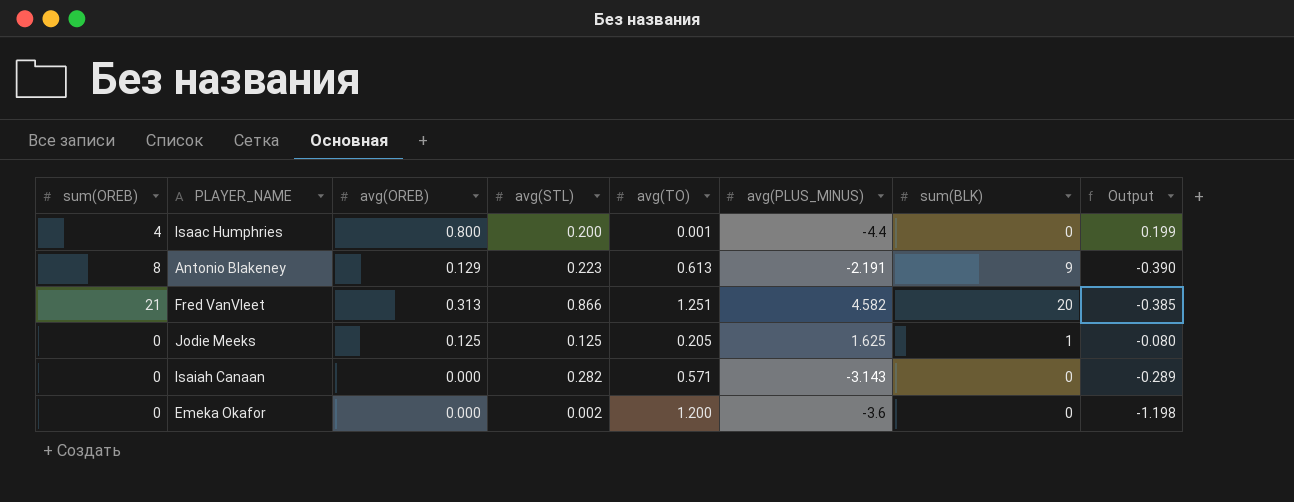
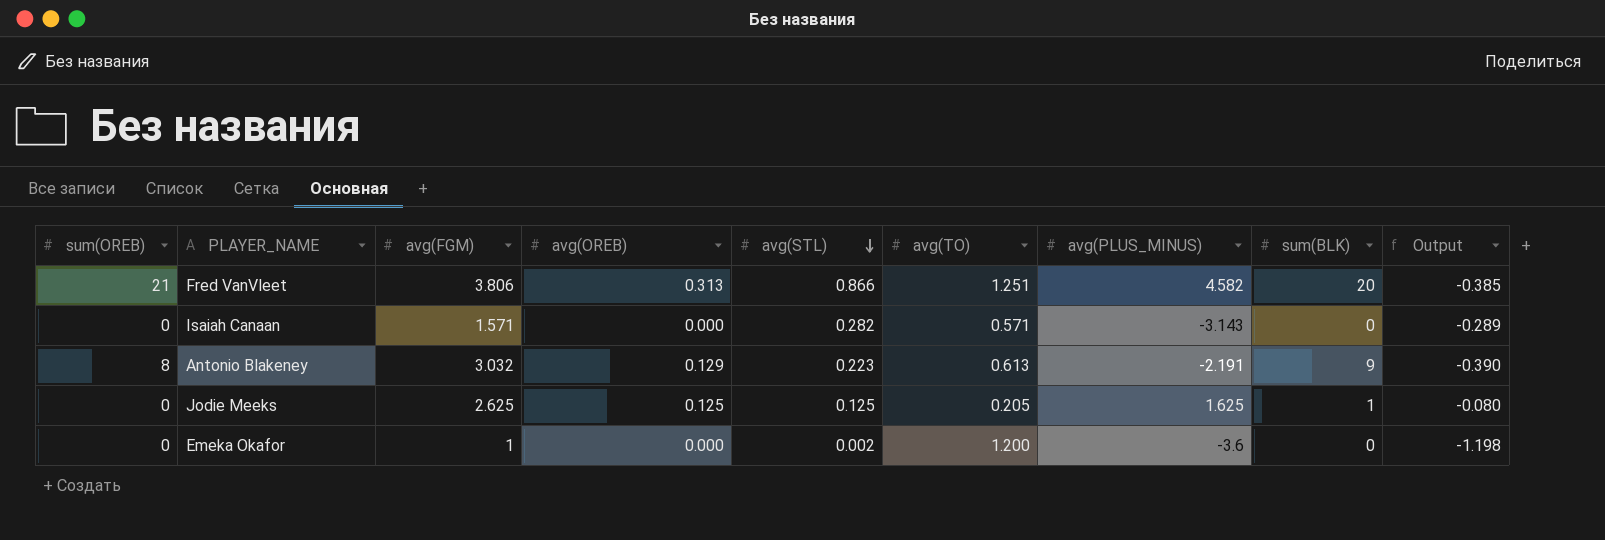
row order: none -> avg(STL) descending
column avg(FGM) | position: none -> 3
row Isaac Humphries: 4 | 0.800 | 0.200 | 0.001 | -4.4 | 0 | 0.199 -> none

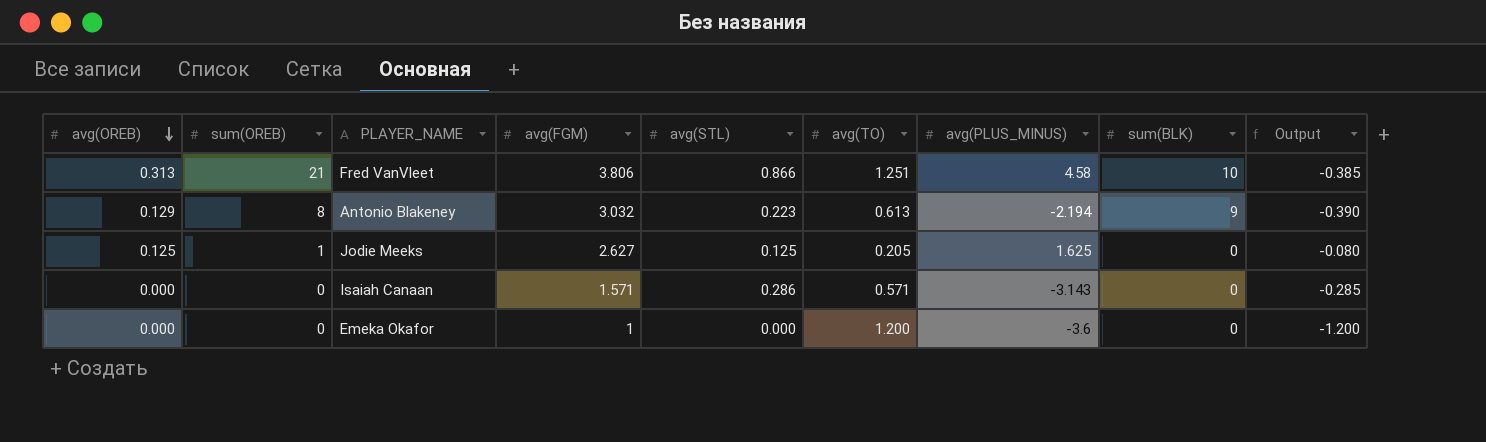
row order: avg(STL) descending -> avg(OREB) descending
column avg(OREB) | position: 4 -> 1
Fred VanVleet | avg(PLUS_MINUS): 4.582 -> 4.58
Fred VanVleet | sum(BLK): 20 -> 10
Antonio Blakeney | avg(PLUS_MINUS): -2.191 -> -2.194
Jodie Meeks | sum(OREB): 0 -> 1
Jodie Meeks | avg(FGM): 2.625 -> 2.627
Jodie Meeks | sum(BLK): 1 -> 0
Isaiah Canaan | avg(STL): 0.282 -> 0.286
Isaiah Canaan | Output: -0.289 -> -0.285
Emeka Okafor | avg(STL): 0.002 -> 0.000
Emeka Okafor | Output: -1.198 -> -1.200

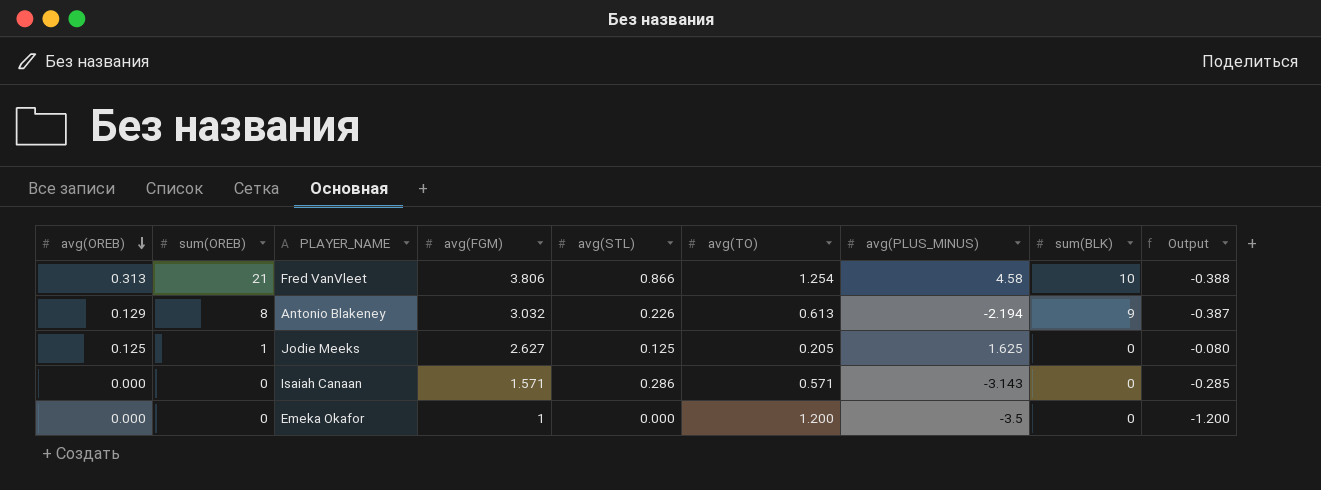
Fred VanVleet | avg(TO): 1.251 -> 1.254
Fred VanVleet | Output: -0.385 -> -0.388
Antonio Blakeney | avg(STL): 0.223 -> 0.226
Antonio Blakeney | Output: -0.390 -> -0.387
Emeka Okafor | avg(PLUS_MINUS): -3.6 -> -3.5

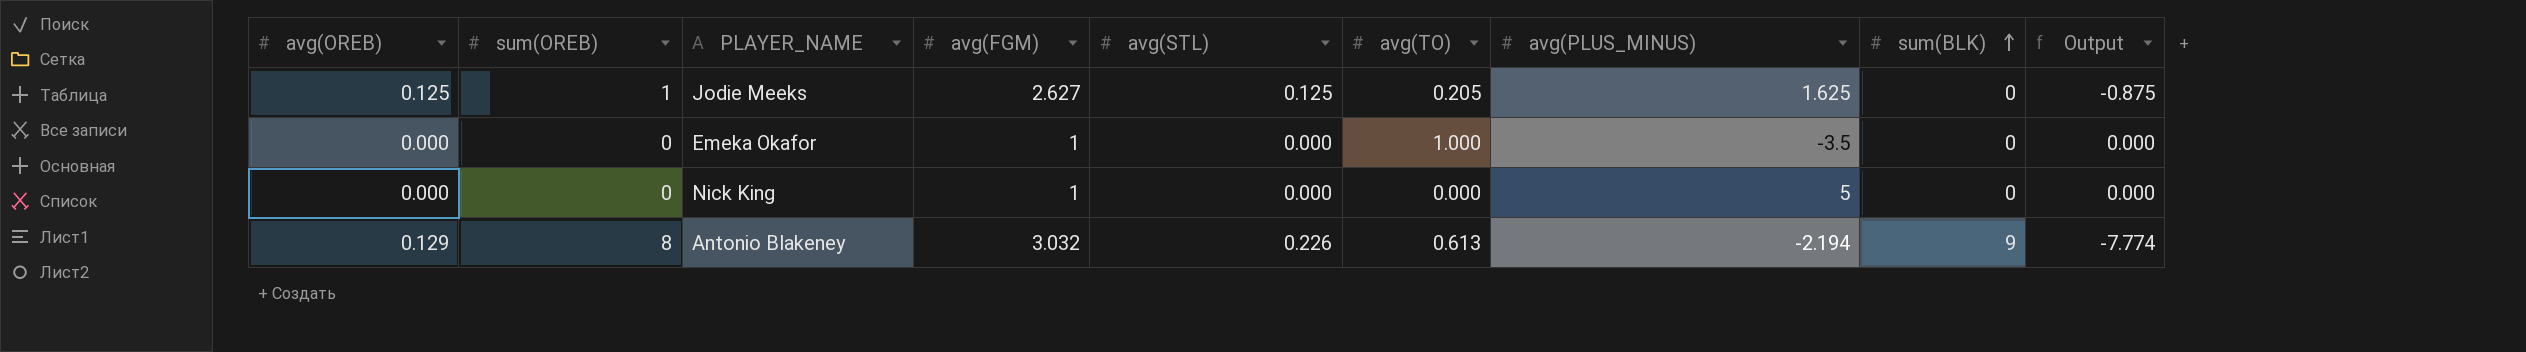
row order: avg(OREB) descending -> sum(BLK) ascending
column Output | formula: [avg(STL)] - [avg(TO)] -> [avg(STL)] - [sum(OREB)]
row Fred VanVleet: 0.313 | 21 | 3.806 | 0.866 | 1.254 | 4.58 | 10 | -0.388 -> none
row Isaiah Canaan: 0.000 | 0 | 1.571 | 0.286 | 0.571 | -3.143 | 0 | -0.285 -> none
Emeka Okafor | avg(TO): 1.200 -> 1.000
row Nick King: none -> 0.000 | 0 | 1 | 0.000 | 0.000 | 5 | 0 | 0.000

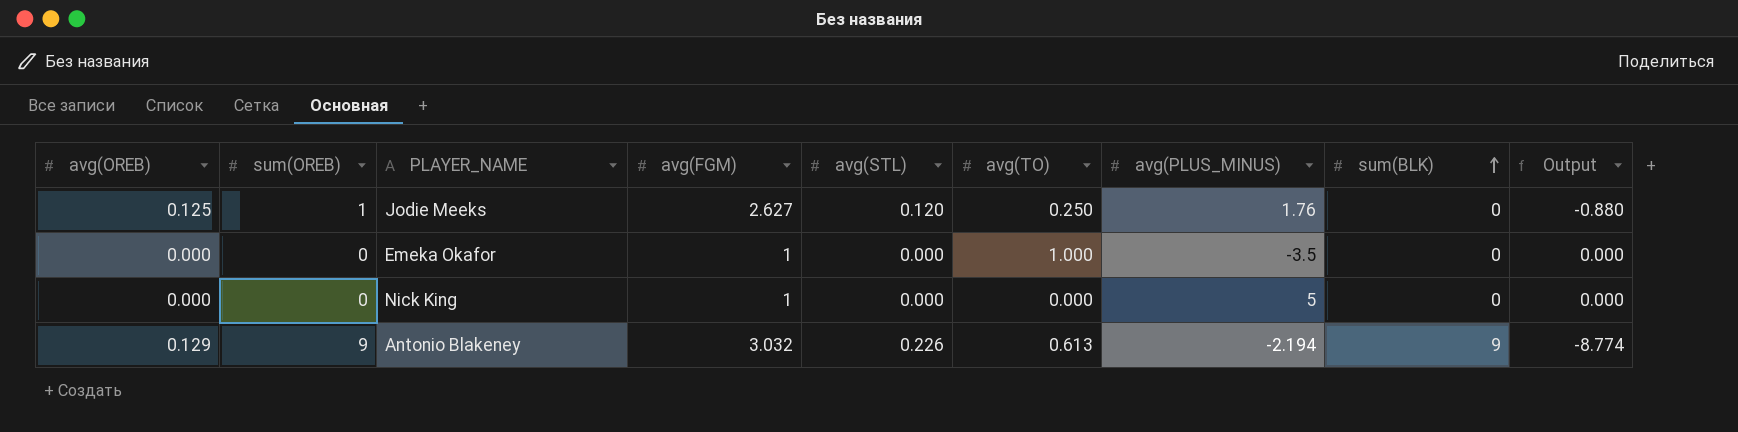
Jodie Meeks | avg(STL): 0.125 -> 0.120
Jodie Meeks | avg(TO): 0.205 -> 0.250
Jodie Meeks | avg(PLUS_MINUS): 1.625 -> 1.76
Jodie Meeks | Output: -0.875 -> -0.880
Antonio Blakeney | sum(OREB): 8 -> 9
Antonio Blakeney | Output: -7.774 -> -8.774

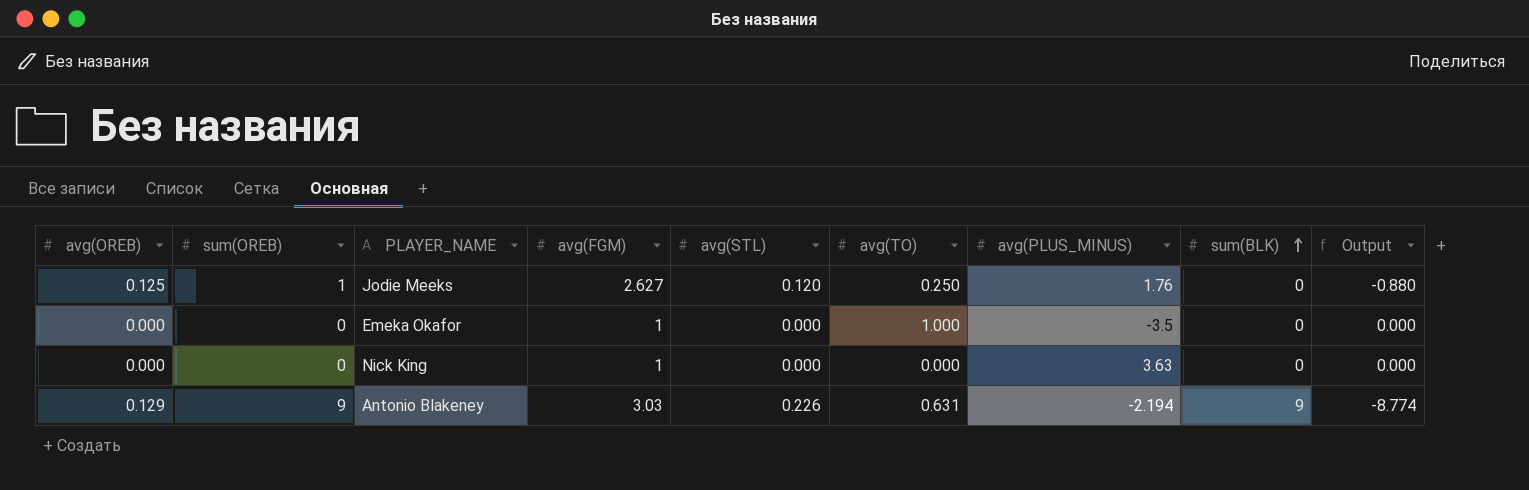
Nick King | avg(PLUS_MINUS): 5 -> 3.63
Antonio Blakeney | avg(FGM): 3.032 -> 3.03
Antonio Blakeney | avg(TO): 0.613 -> 0.631

